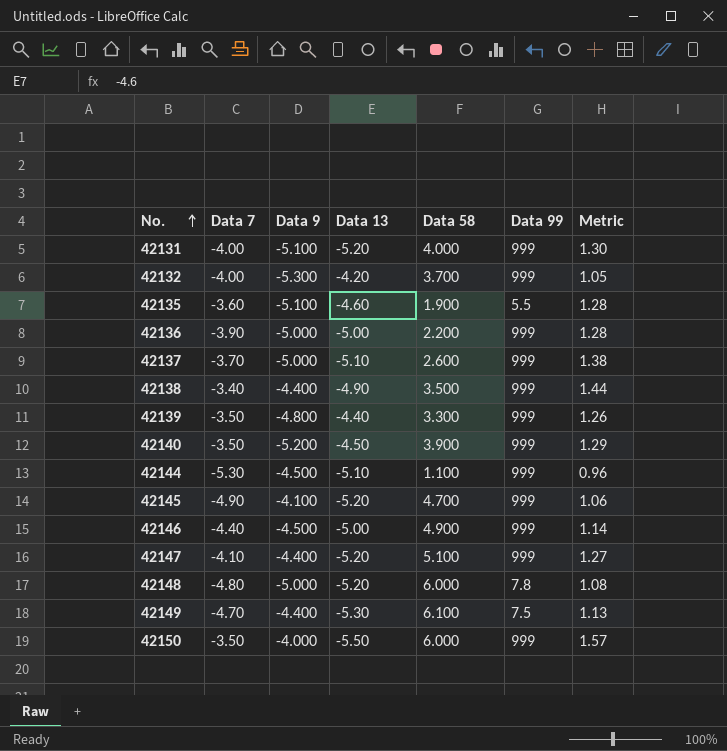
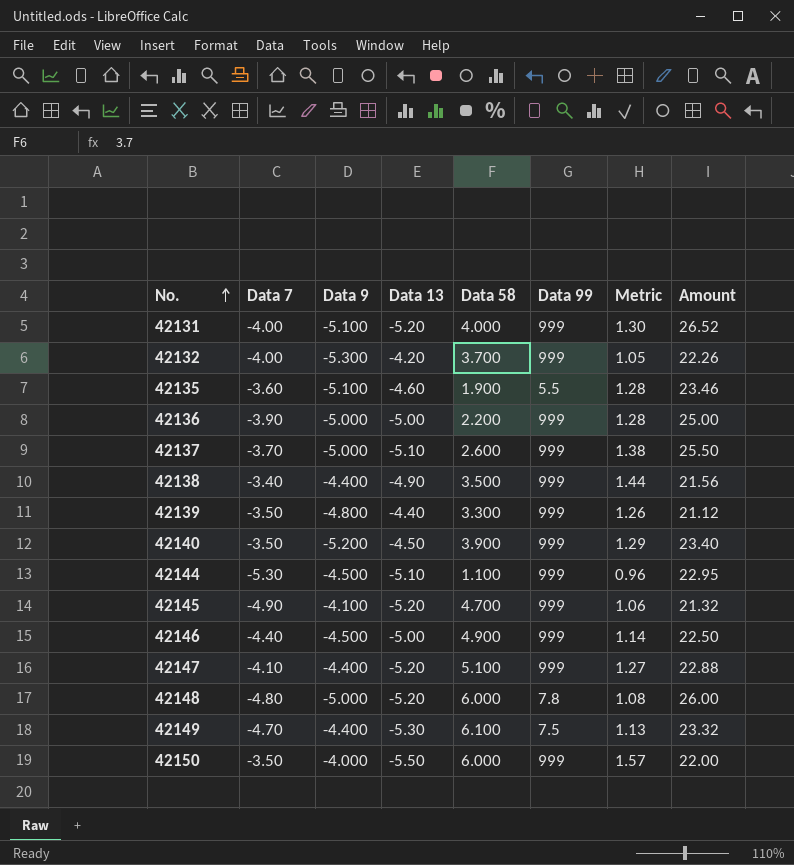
column Amount | formula: none -> [Data 9] * [Data 13]

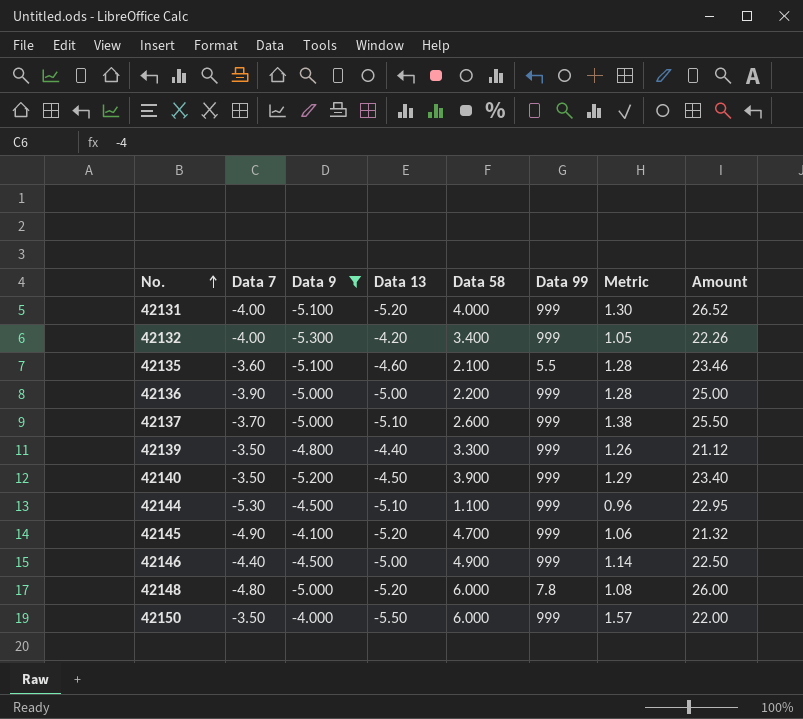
filter: none -> Data 9 != -4.400
42132 | Data 58: 3.700 -> 3.400
42135 | Data 58: 1.900 -> 2.100

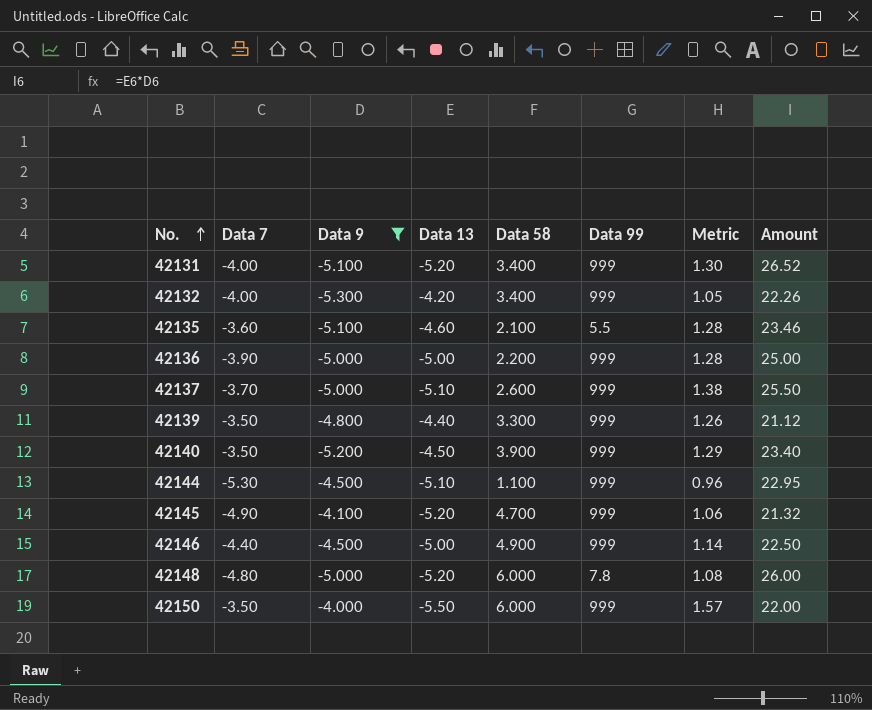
42131 | Data 58: 4.000 -> 3.400

